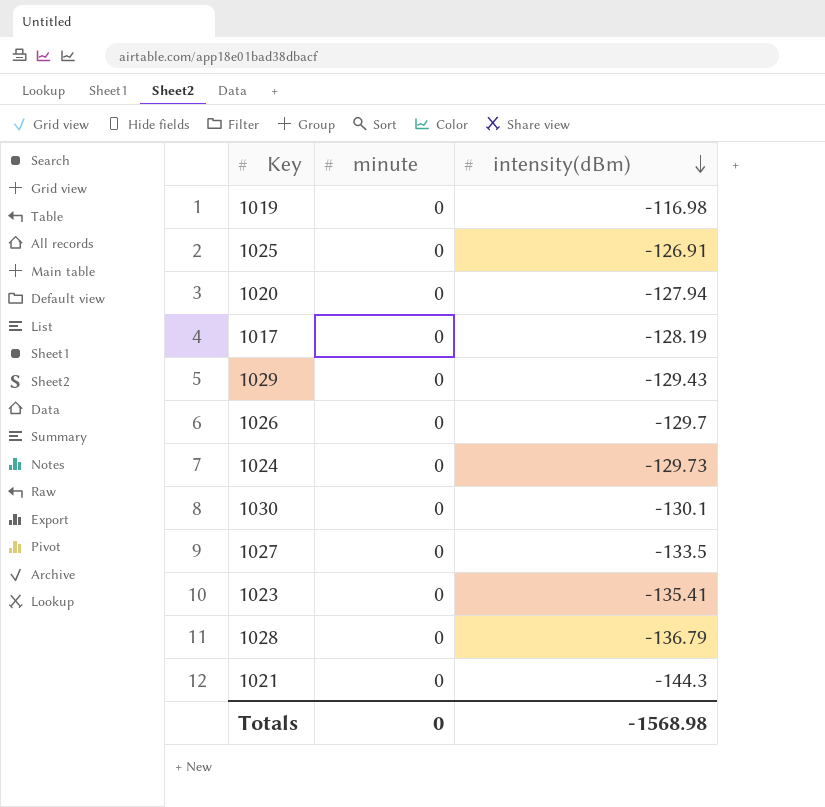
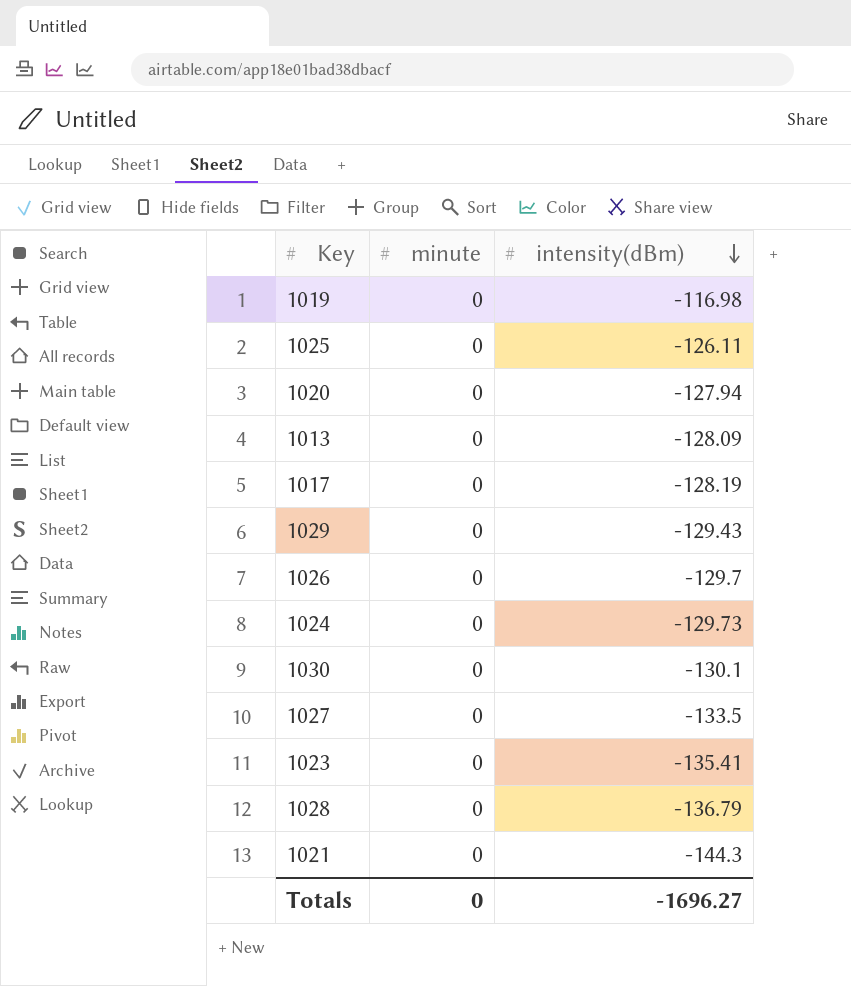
1025 | intensity(dBm): -126.91 -> -126.11
row 1013: none -> 0 | -128.09
Totals | intensity(dBm): -1568.98 -> -1696.27

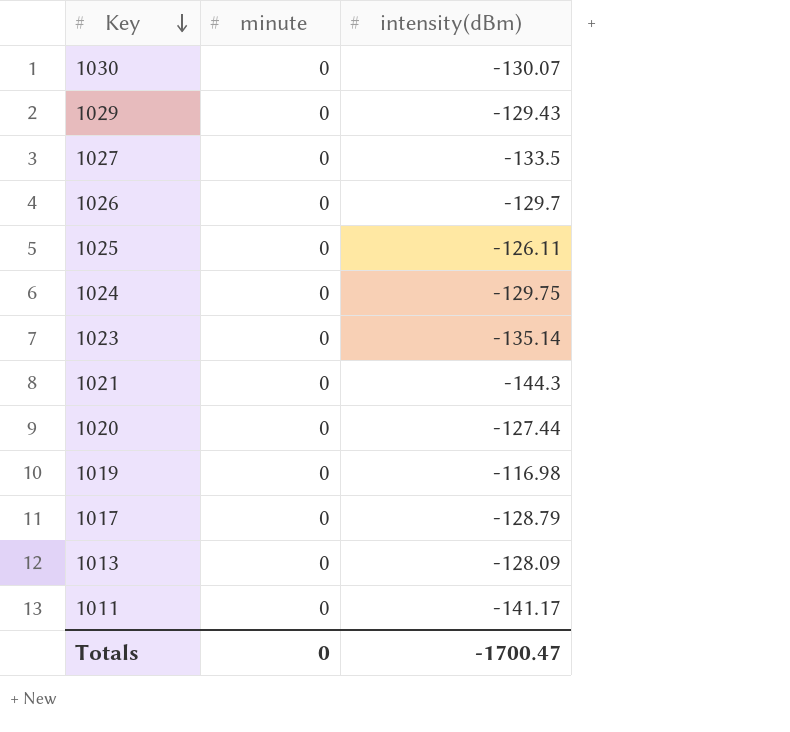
row order: intensity(dBm) descending -> Key descending
row 1028: 0 | -136.79 -> none
1030 | intensity(dBm): -130.1 -> -130.07
1024 | intensity(dBm): -129.73 -> -129.75
1023 | intensity(dBm): -135.41 -> -135.14
1020 | intensity(dBm): -127.94 -> -127.44
1017 | intensity(dBm): -128.19 -> -128.79
row 1011: none -> 0 | -141.17
Totals | intensity(dBm): -1696.27 -> -1700.47

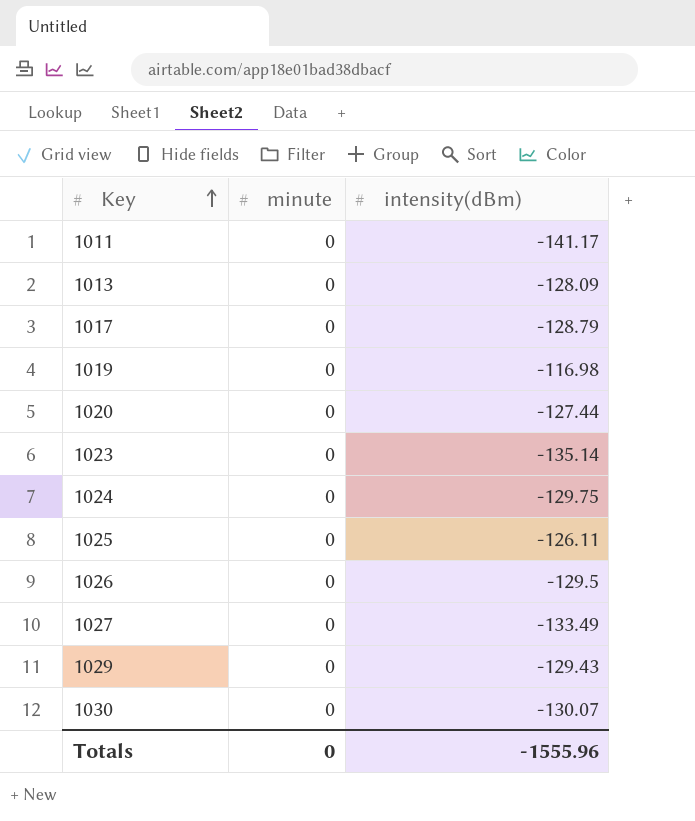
row order: Key descending -> Key ascending
row 1021: 0 | -144.3 -> none
1026 | intensity(dBm): -129.7 -> -129.5
1027 | intensity(dBm): -133.5 -> -133.49
Totals | intensity(dBm): -1700.47 -> -1555.96

